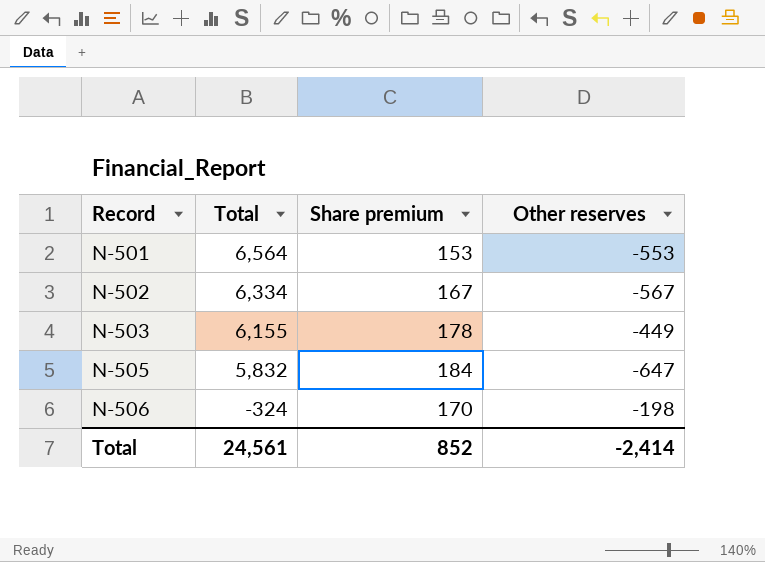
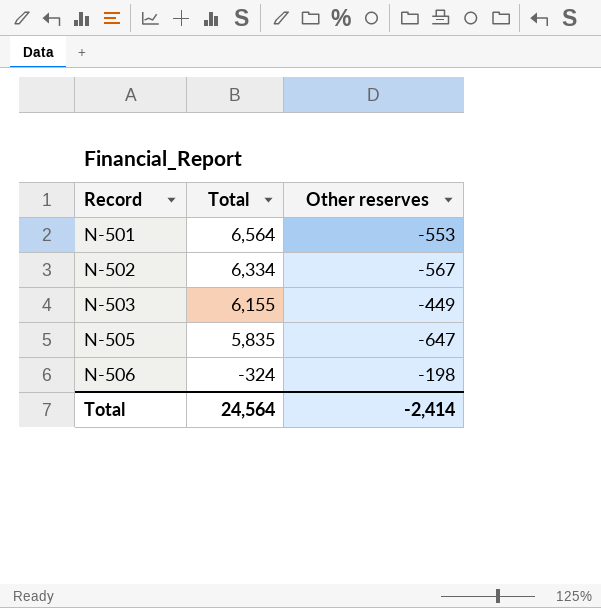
column Share premium | position: 3 -> none
N-505 | Total: 5,832 -> 5,835
Total | Total: 24,561 -> 24,564

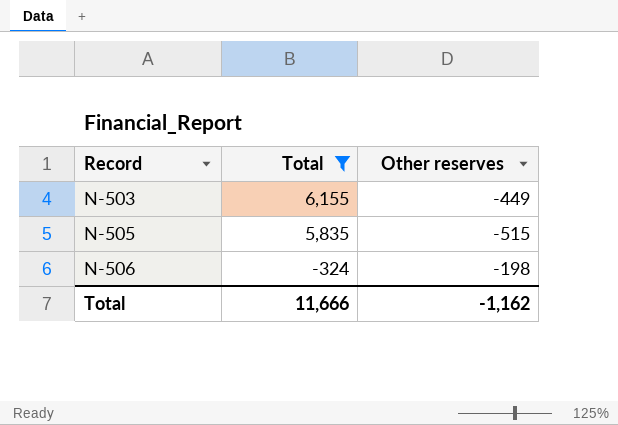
filter: none -> Total <= 6,155
N-505 | Other reserves: -647 -> -515
Total | Total: 24,564 -> 11,666
Total | Other reserves: -2,414 -> -1,162

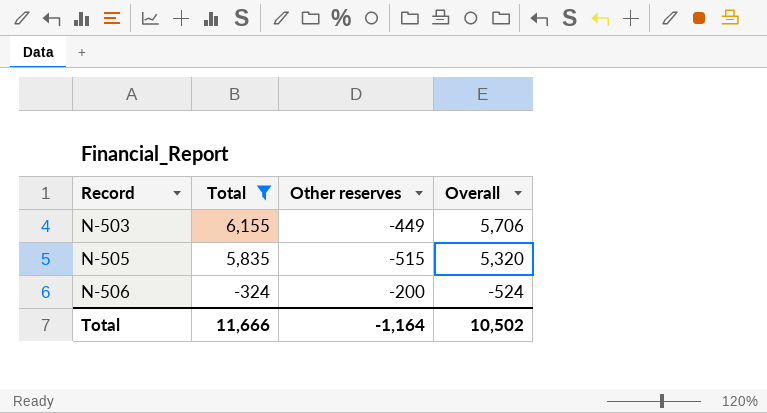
column Overall | formula: none -> [Total] + [Other reserves]
N-506 | Other reserves: -198 -> -200
Total | Other reserves: -1,162 -> -1,164

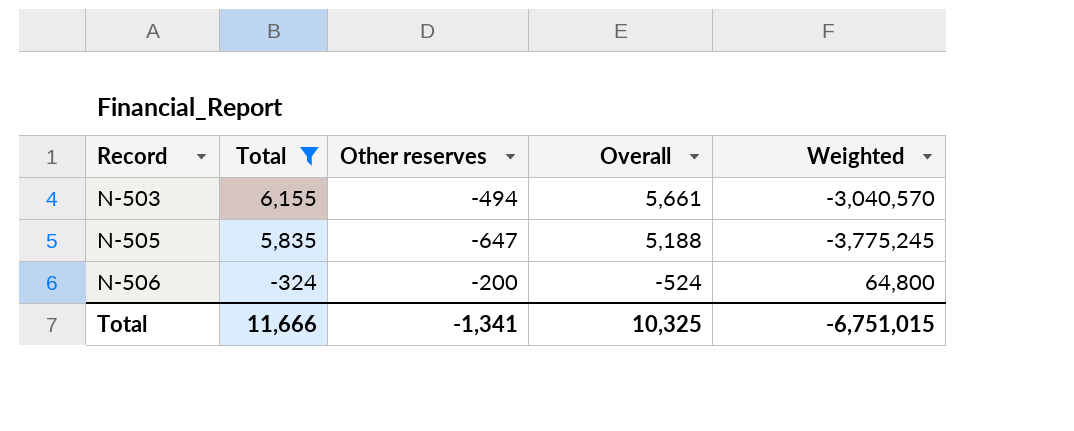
column Weighted | formula: none -> [Total] * [Other reserves]
N-503 | Other reserves: -449 -> -494
N-503 | Overall: 5,706 -> 5,661
N-505 | Other reserves: -515 -> -647
N-505 | Overall: 5,320 -> 5,188
Total | Other reserves: -1,164 -> -1,341
Total | Overall: 10,502 -> 10,325

